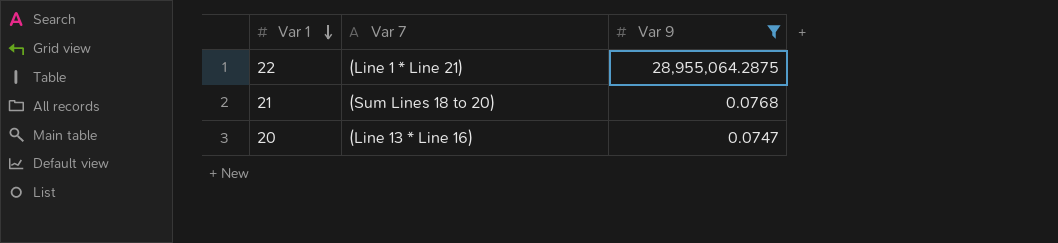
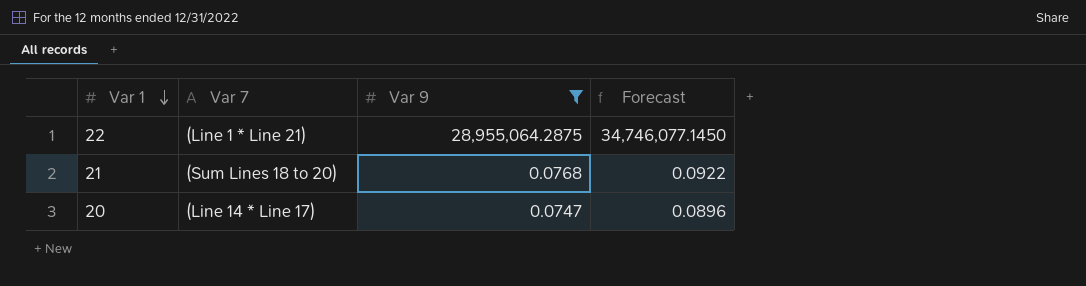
column Forecast | formula: none -> [Var 9] * 1.2
20 | Var 7: (Line 13 * Line 16) -> (Line 14 * Line 17)

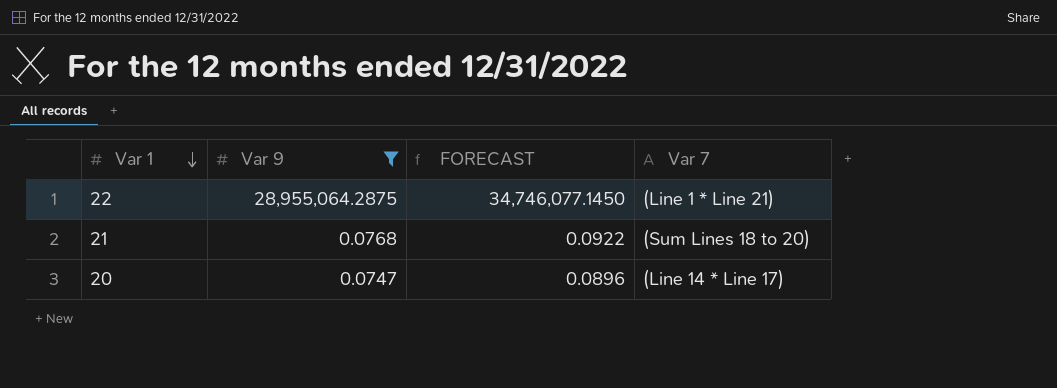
column name: Forecast -> FORECAST
column Var 7 | position: 2 -> 4

